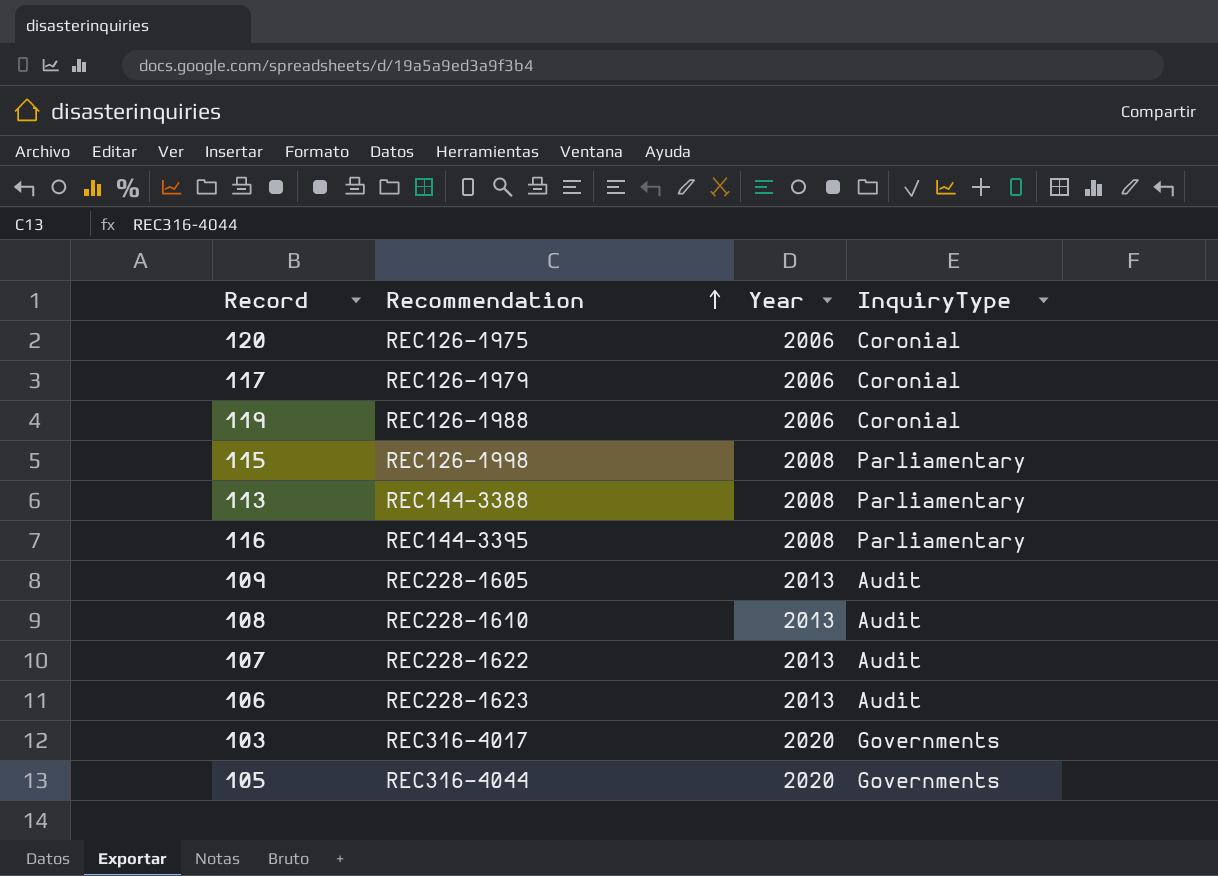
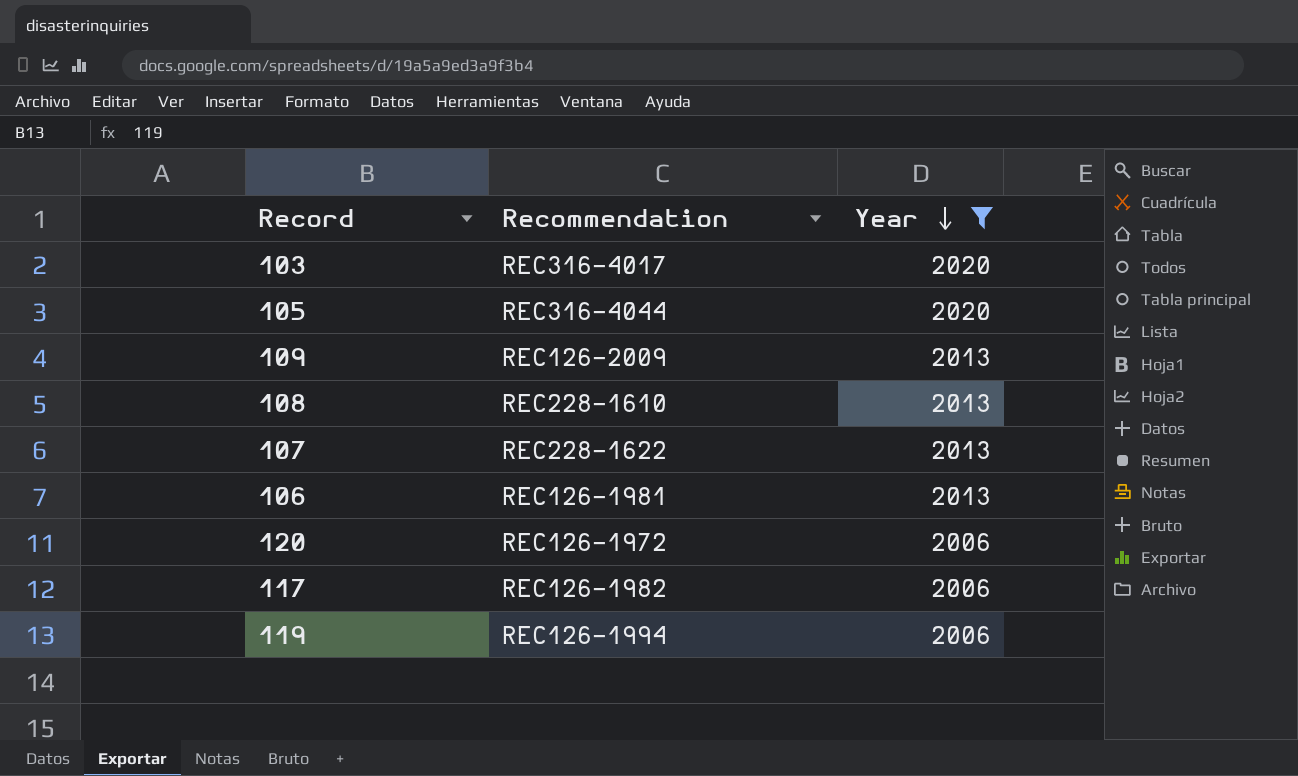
filter: none -> Year != 2008
row order: Recommendation ascending -> Year descending
column InquiryType | position: 4 -> none
109 | Recommendation: REC228-1605 -> REC126-2009
106 | Recommendation: REC228-1623 -> REC126-1981
120 | Recommendation: REC126-1975 -> REC126-1972
117 | Recommendation: REC126-1979 -> REC126-1982
119 | Recommendation: REC126-1988 -> REC126-1994

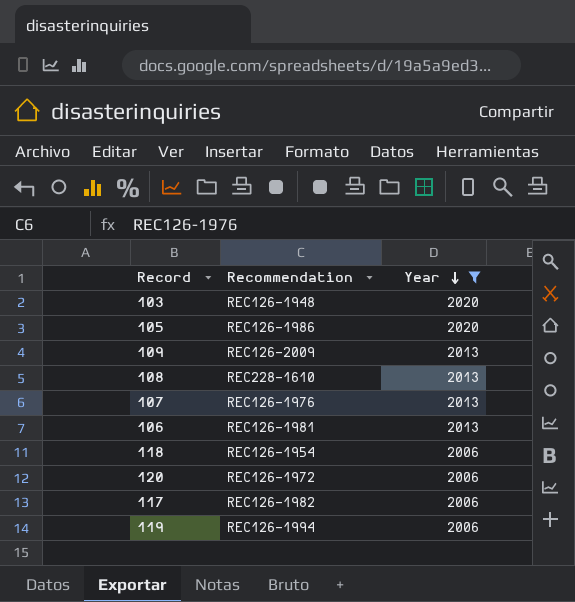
103 | Recommendation: REC316-4017 -> REC126-1948
105 | Recommendation: REC316-4044 -> REC126-1986
107 | Recommendation: REC228-1622 -> REC126-1976
row 118: none -> REC126-1954 | 2006

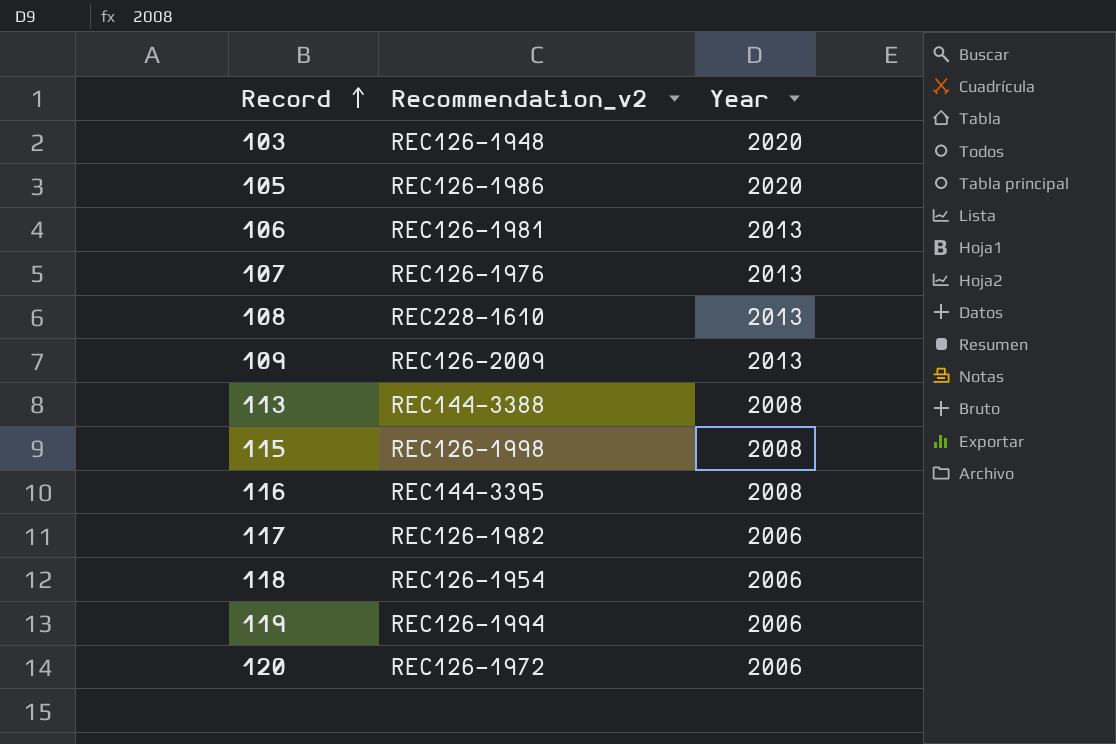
filter: Year != 2008 -> none
row order: Year descending -> Record ascending
column name: Recommendation -> Recommendation_v2

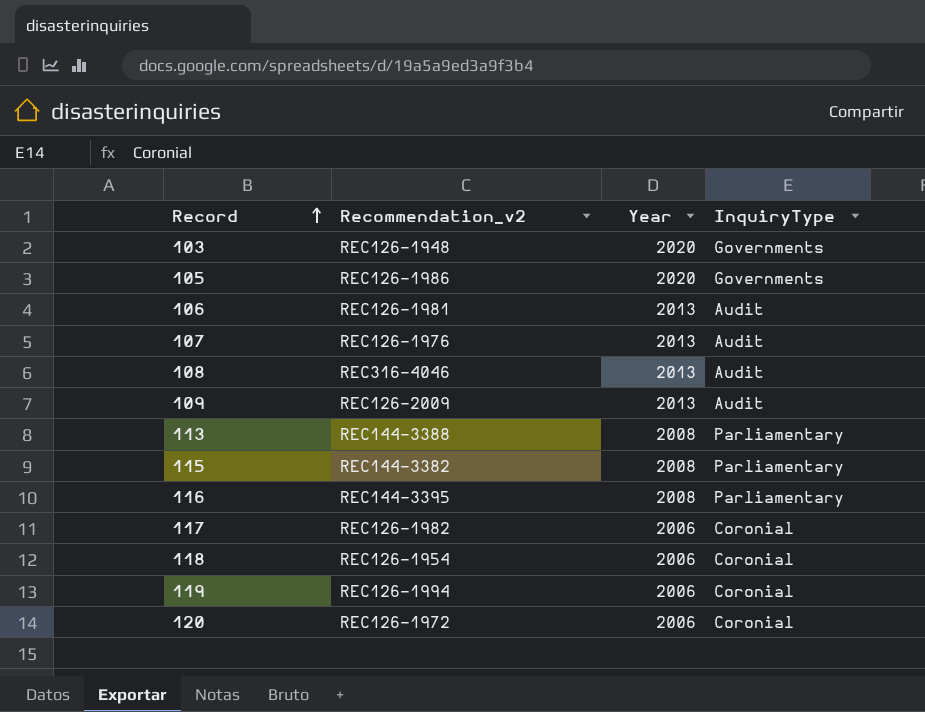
column InquiryType | position: none -> 4
108 | Recommendation_v2: REC228-1610 -> REC316-4046
115 | Recommendation_v2: REC126-1998 -> REC144-3382

